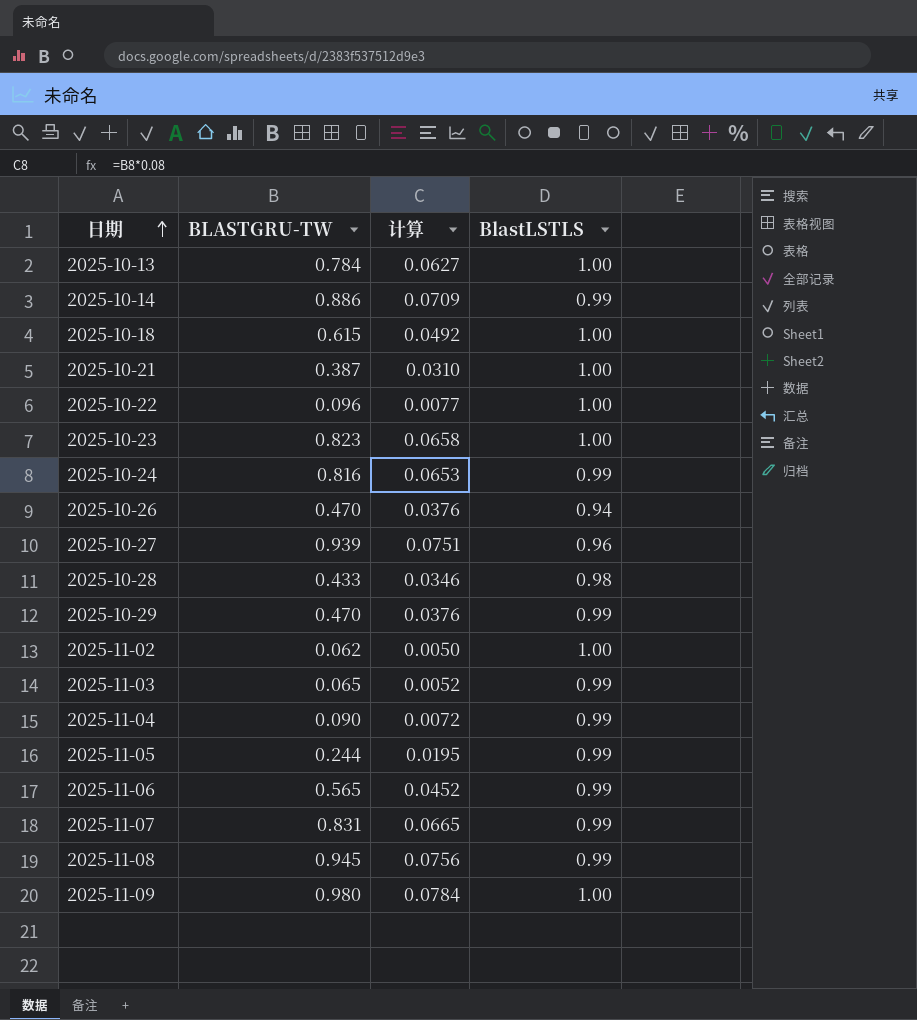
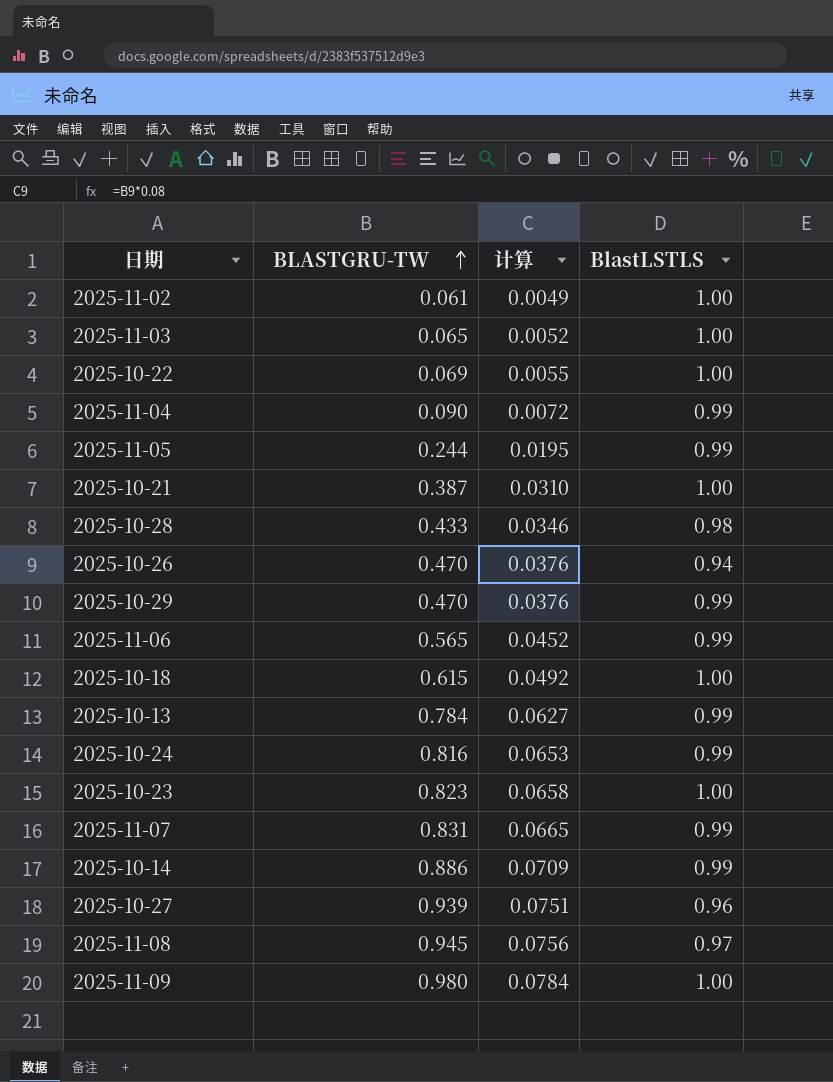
row order: 日期 ascending -> BLASTGRU-TW ascending
2025-11-02 | BLASTGRU-TW: 0.062 -> 0.061
2025-11-02 | 计算: 0.0050 -> 0.0049
2025-11-03 | BlastLSTLS: 0.99 -> 1.00
2025-10-22 | BLASTGRU-TW: 0.096 -> 0.069
2025-10-22 | 计算: 0.0077 -> 0.0055
2025-10-13 | BlastLSTLS: 1.00 -> 0.99
2025-11-08 | BlastLSTLS: 0.99 -> 0.97

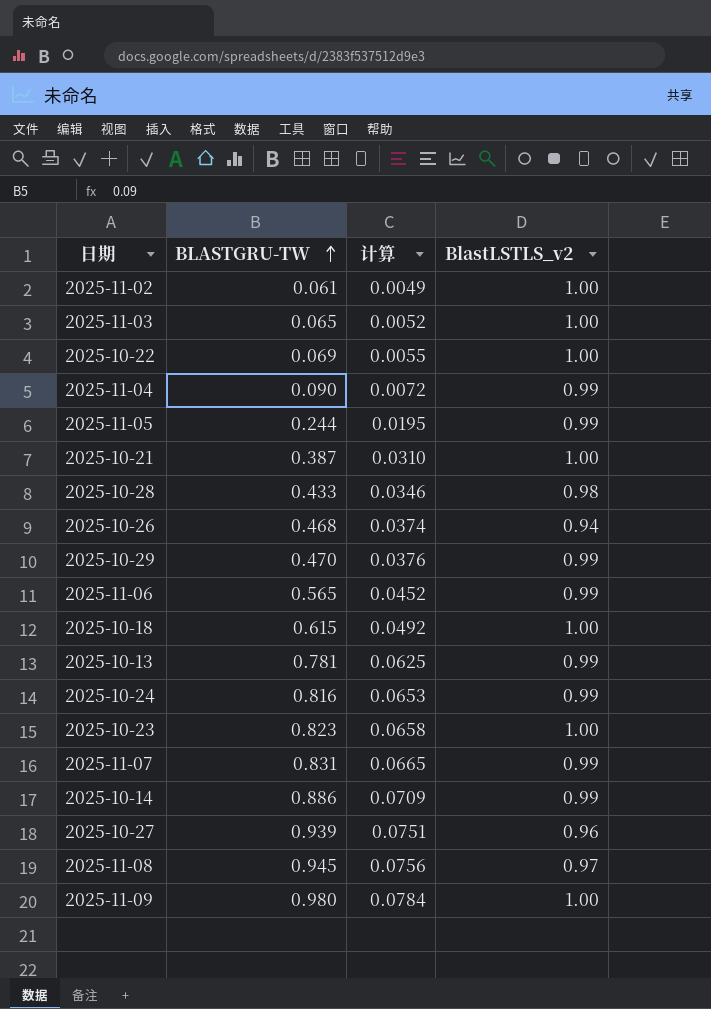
column name: BlastLSTLS -> BlastLSTLS_v2
2025-10-26 | BLASTGRU-TW: 0.470 -> 0.468
2025-10-26 | 计算: 0.0376 -> 0.0374
2025-10-13 | BLASTGRU-TW: 0.784 -> 0.781
2025-10-13 | 计算: 0.0627 -> 0.0625

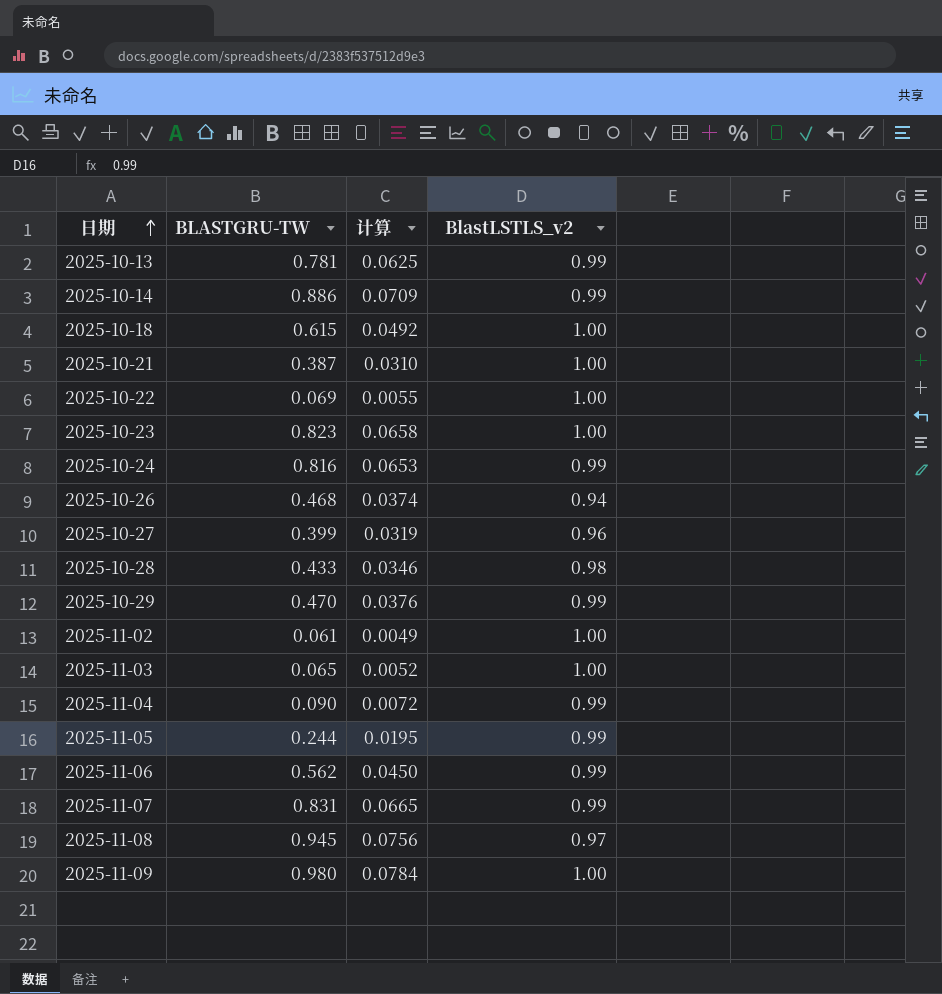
row order: BLASTGRU-TW ascending -> 日期 ascending
2025-10-27 | BLASTGRU-TW: 0.939 -> 0.399
2025-10-27 | 计算: 0.0751 -> 0.0319
2025-11-06 | BLASTGRU-TW: 0.565 -> 0.562
2025-11-06 | 计算: 0.0452 -> 0.0450

